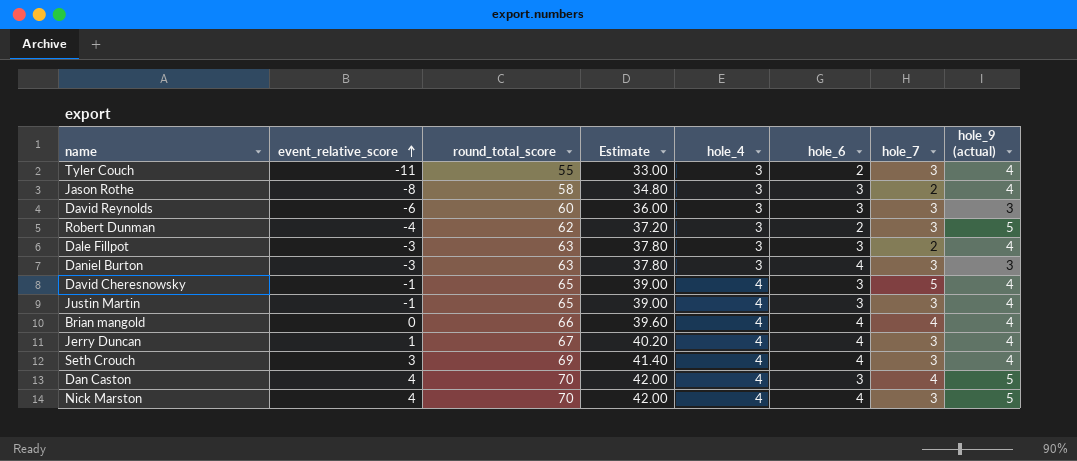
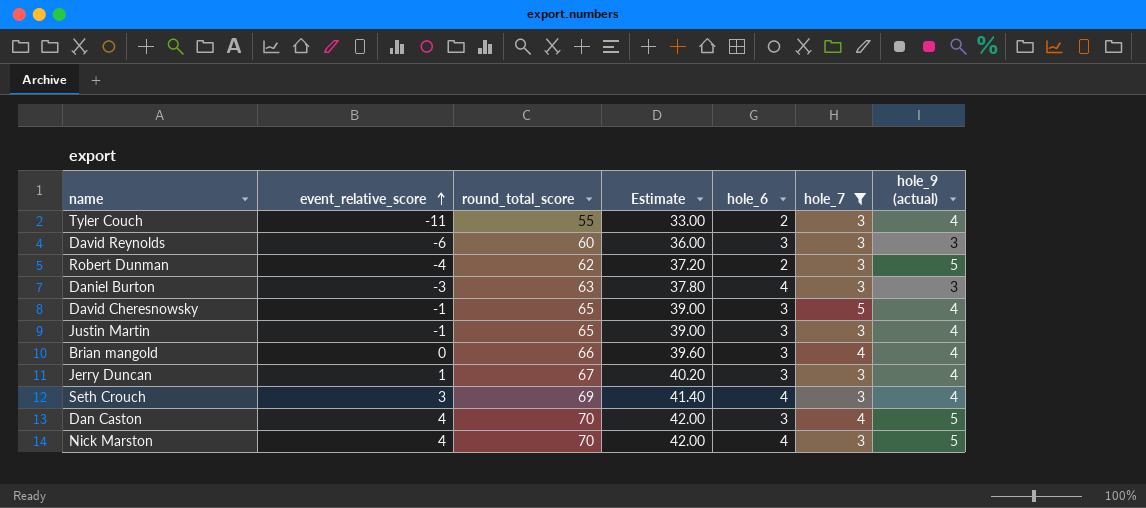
filter: none -> hole_7 != 2
column hole_4 | position: 5 -> none
Brian mangold | hole_6: 4 -> 3
Jerry Duncan | hole_6: 4 -> 3

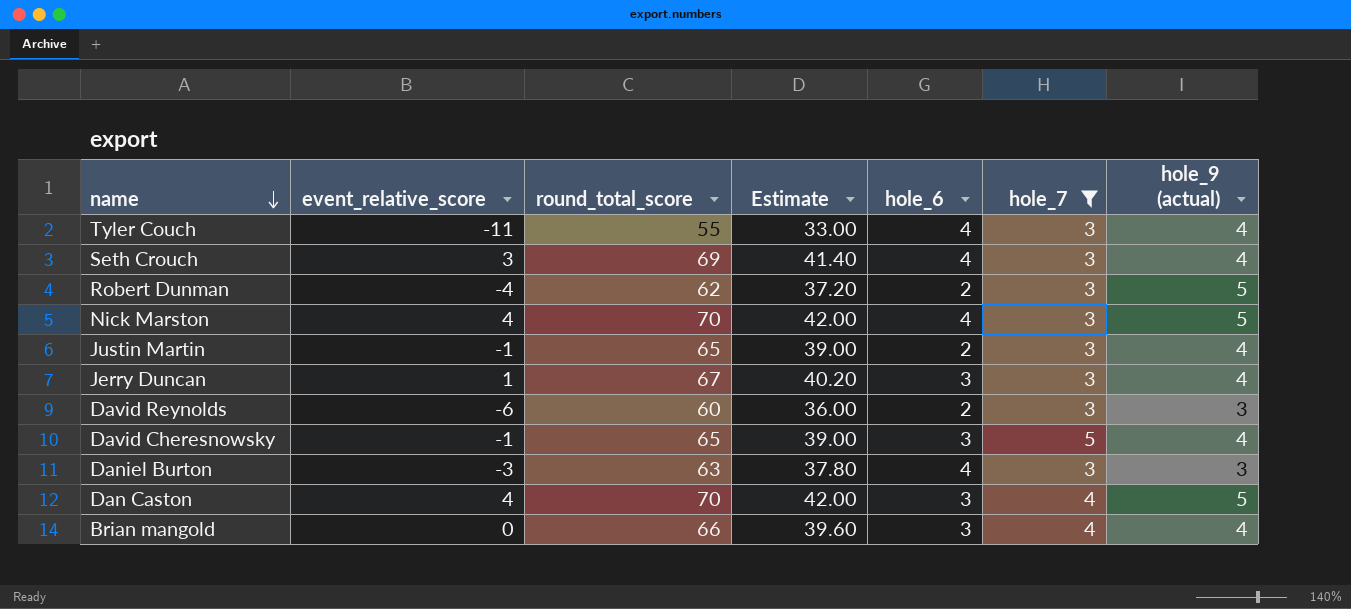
row order: event_relative_score ascending -> name descending
Tyler Couch | hole_6: 2 -> 4
Justin Martin | hole_6: 3 -> 2
David Reynolds | hole_6: 3 -> 2

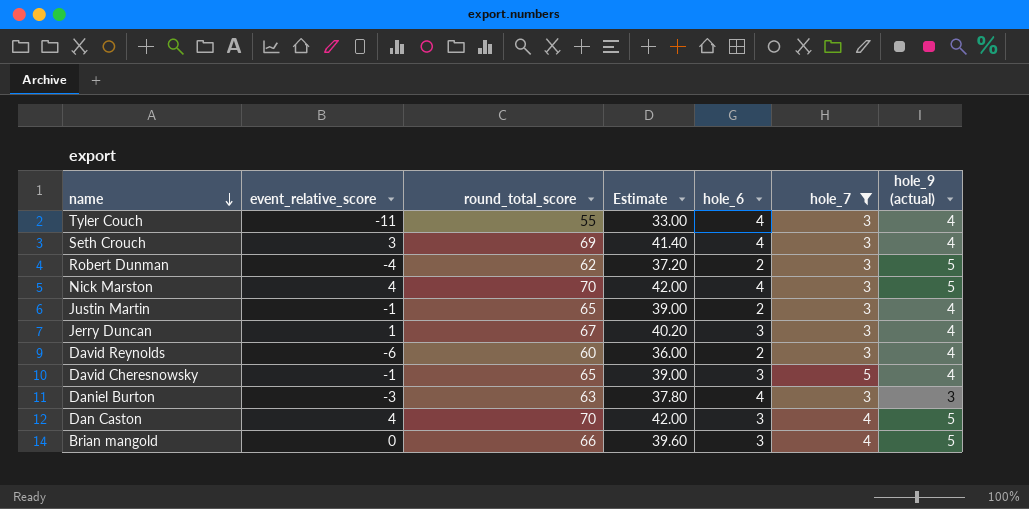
David Reynolds | hole_9 (actual): 3 -> 4
Brian mangold | hole_9 (actual): 4 -> 5

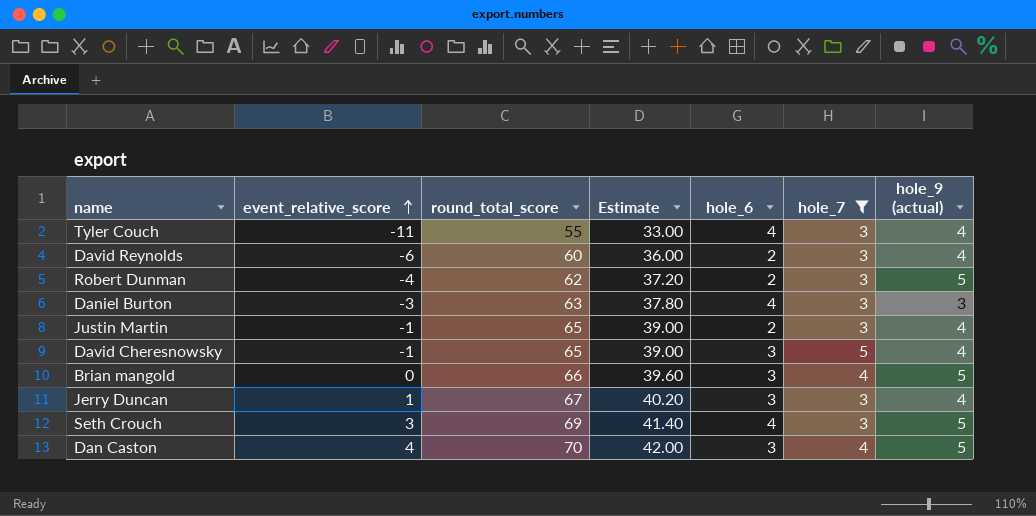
row order: name descending -> event_relative_score ascending
row Nick Marston: 4 | 70 | 42.00 | 4 | 3 | 5 -> none
Seth Crouch | hole_9 (actual): 4 -> 5

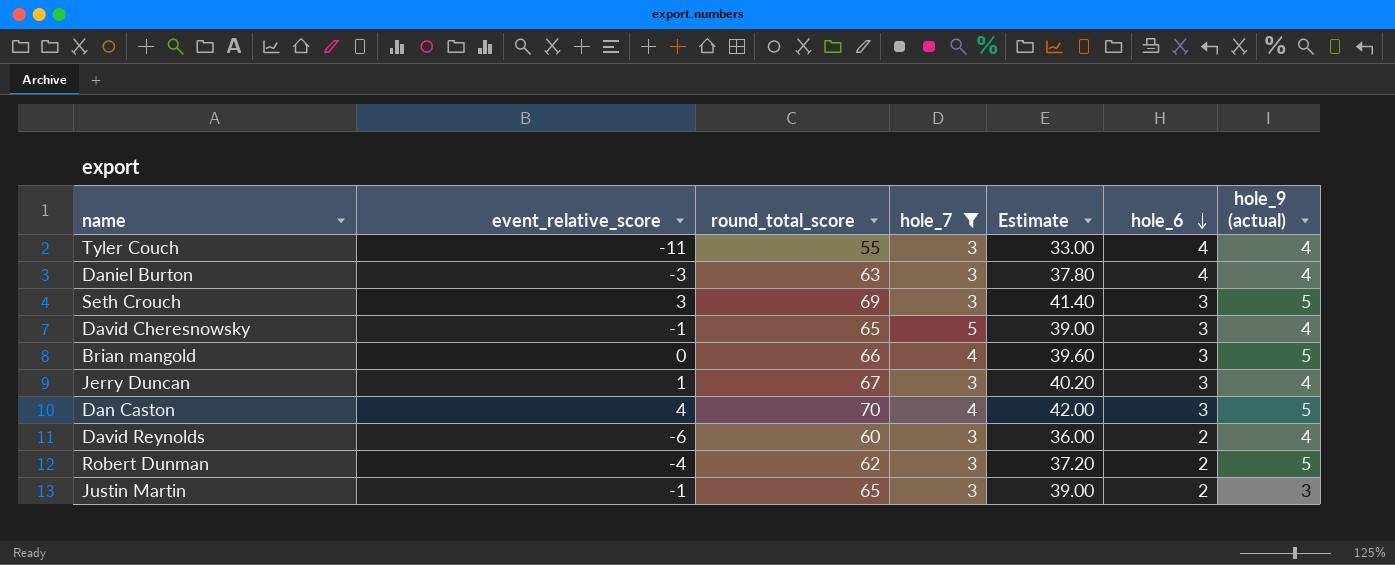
row order: event_relative_score ascending -> hole_6 descending
column hole_7 | position: 6 -> 4
Daniel Burton | hole_9 (actual): 3 -> 4
Seth Crouch | hole_6: 4 -> 3
Justin Martin | hole_9 (actual): 4 -> 3

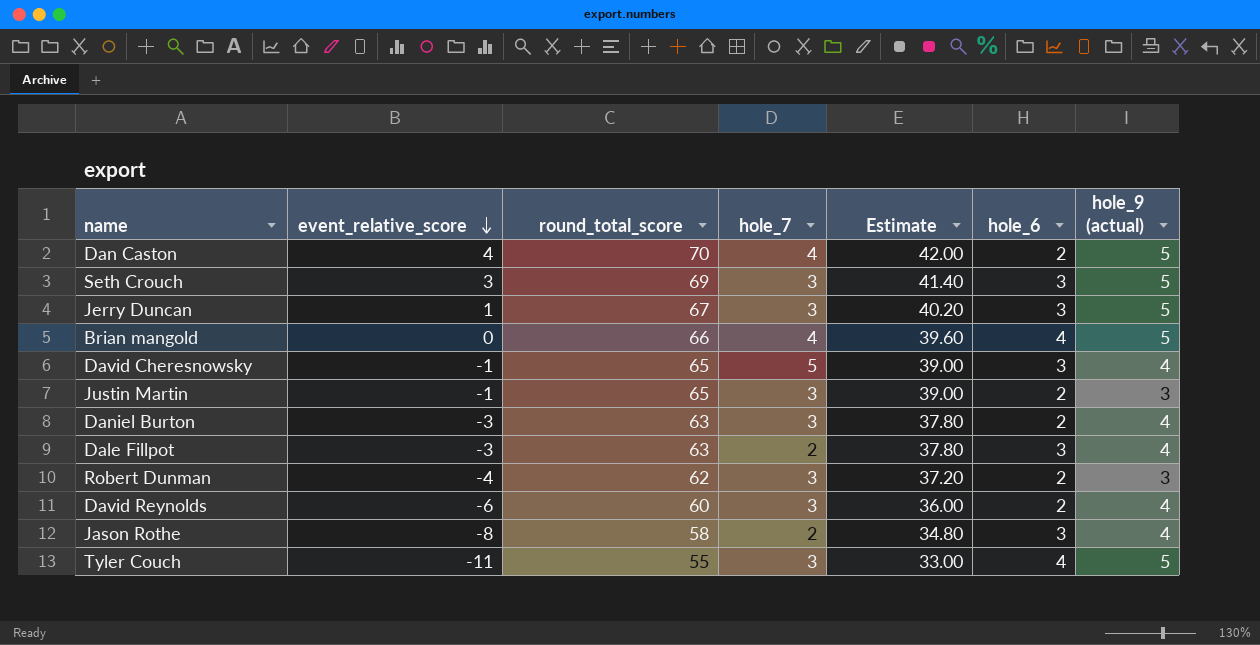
filter: hole_7 != 2 -> none
row order: hole_6 descending -> event_relative_score descending
Dan Caston | hole_6: 3 -> 2
Jerry Duncan | hole_9 (actual): 4 -> 5
Brian mangold | hole_6: 3 -> 4
Daniel Burton | hole_6: 4 -> 2
Robert Dunman | hole_9 (actual): 5 -> 3
Tyler Couch | hole_9 (actual): 4 -> 5

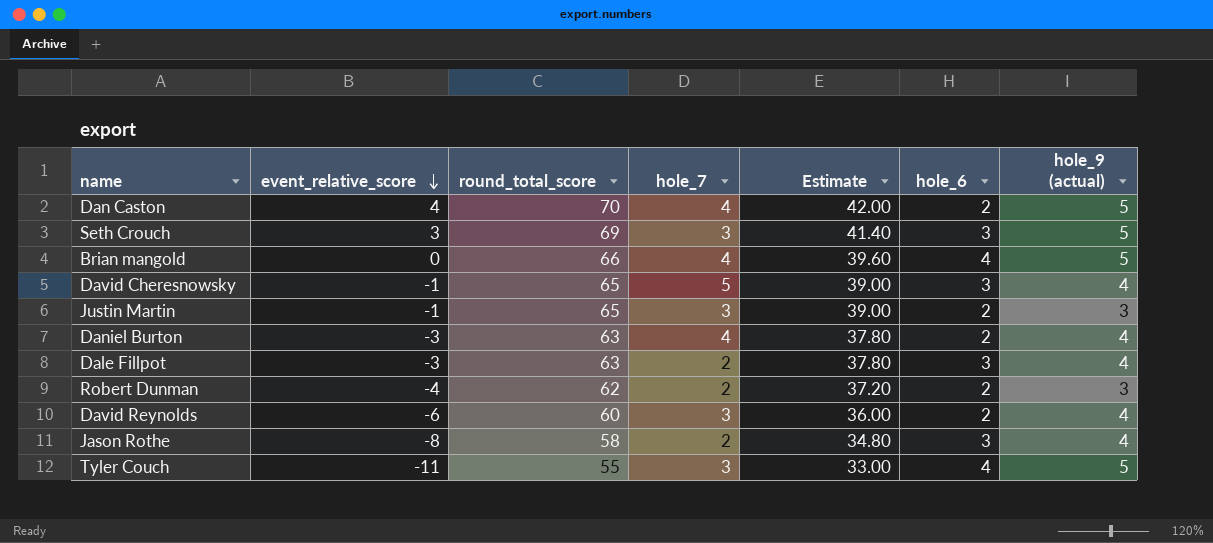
row Jerry Duncan: 1 | 67 | 3 | 40.20 | 3 | 5 -> none
Daniel Burton | hole_7: 3 -> 4
Robert Dunman | hole_7: 3 -> 2

